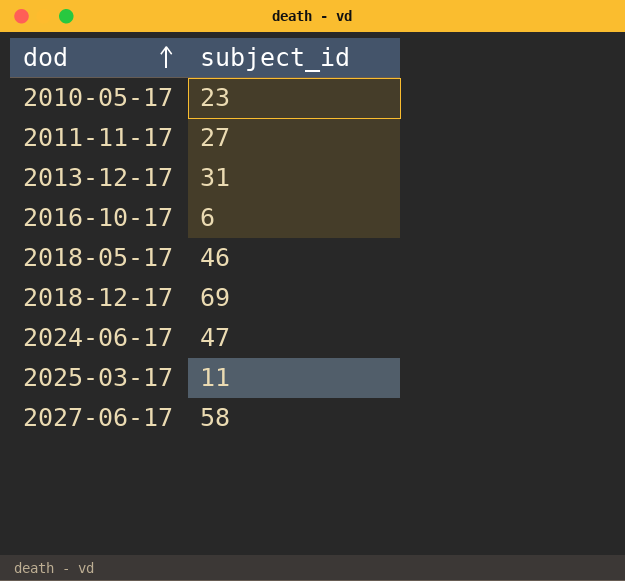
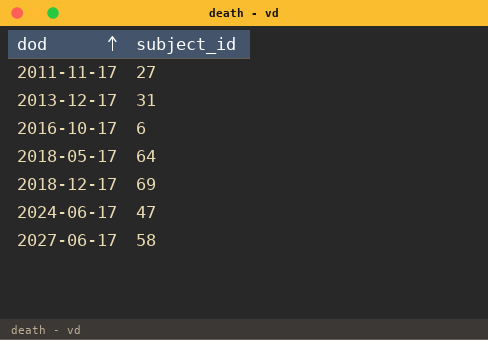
row 2010-05-17: 23 -> none
row 2025-03-17: 11 -> none
2018-05-17 | subject_id: 46 -> 64

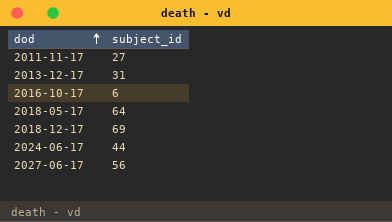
2024-06-17 | subject_id: 47 -> 44
2027-06-17 | subject_id: 58 -> 56

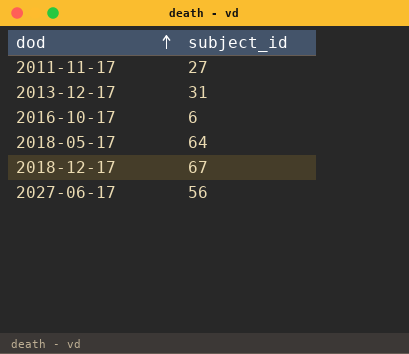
row 2024-06-17: 44 -> none
2018-12-17 | subject_id: 69 -> 67

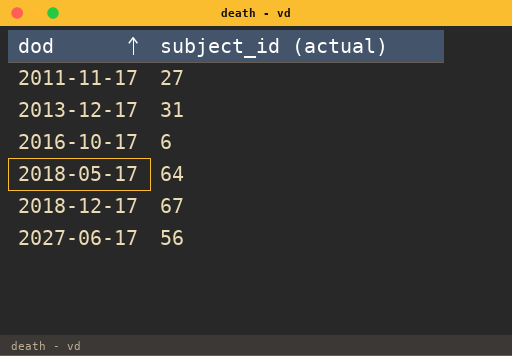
column name: subject_id -> subject_id (actual)

